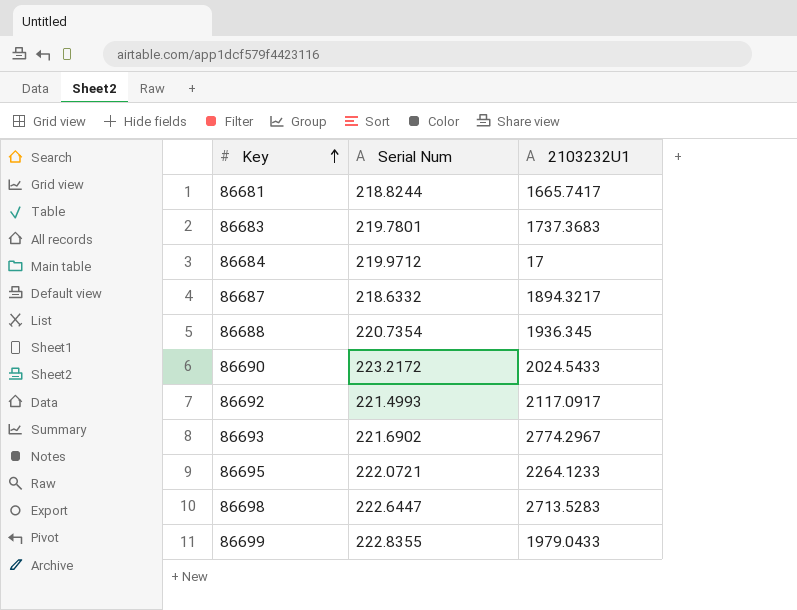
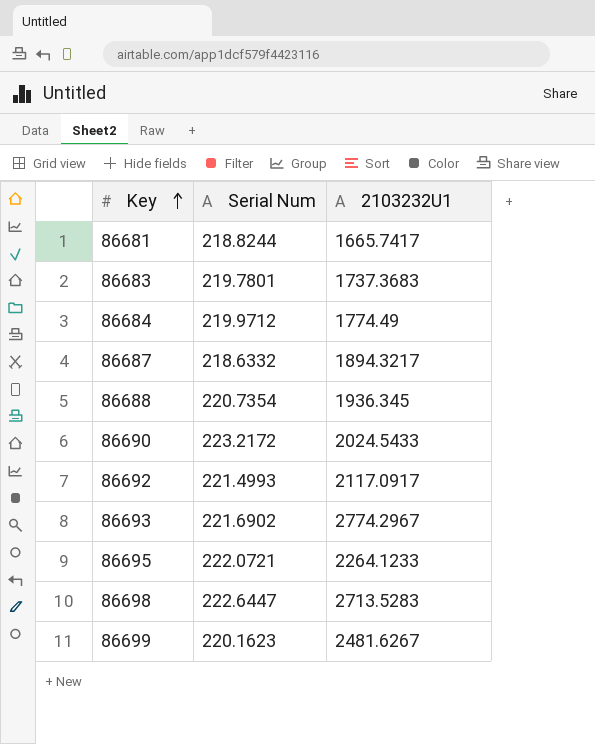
86684 | 2103232U1: 17 -> 1774.49
86699 | Serial Num: 222.8355 -> 220.1623
86699 | 2103232U1: 1979.0433 -> 2481.6267

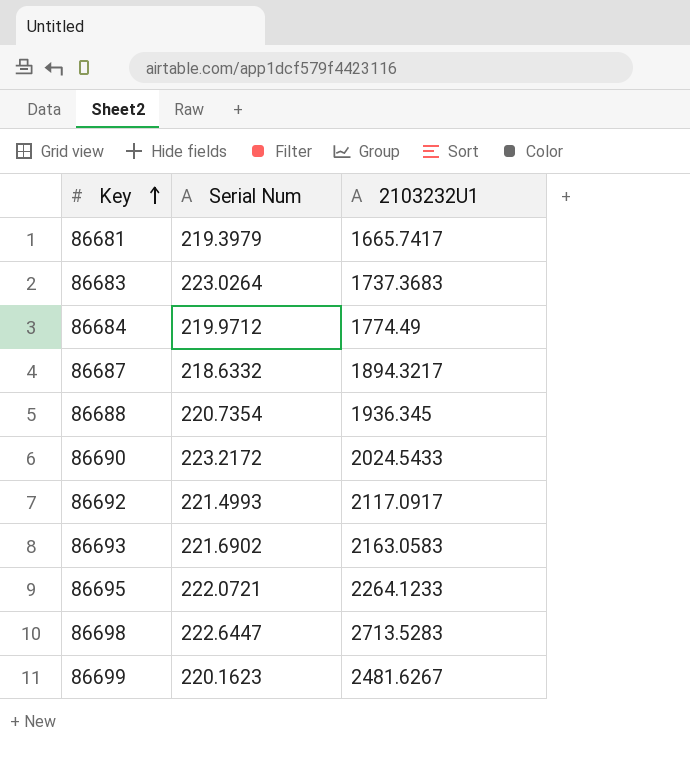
86681 | Serial Num: 218.8244 -> 219.3979
86683 | Serial Num: 219.7801 -> 223.0264
86693 | 2103232U1: 2774.2967 -> 2163.0583

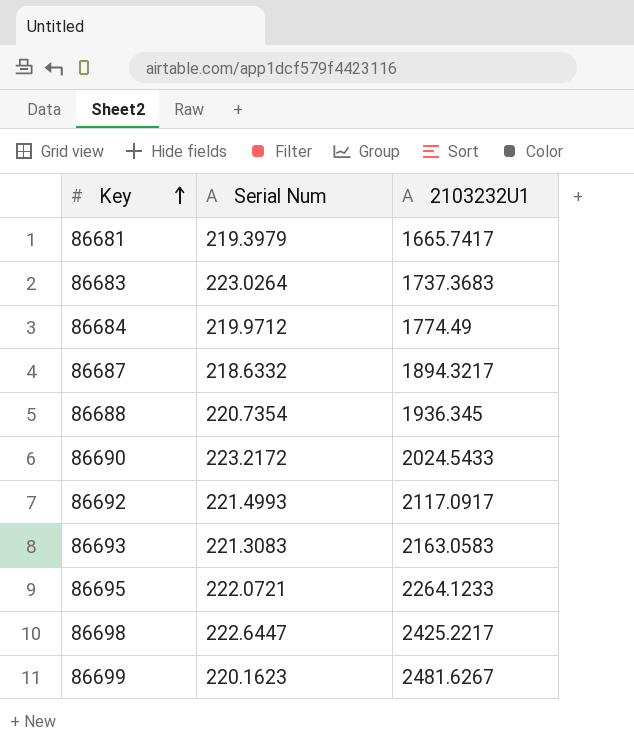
86693 | Serial Num: 221.6902 -> 221.3083
86698 | 2103232U1: 2713.5283 -> 2425.2217

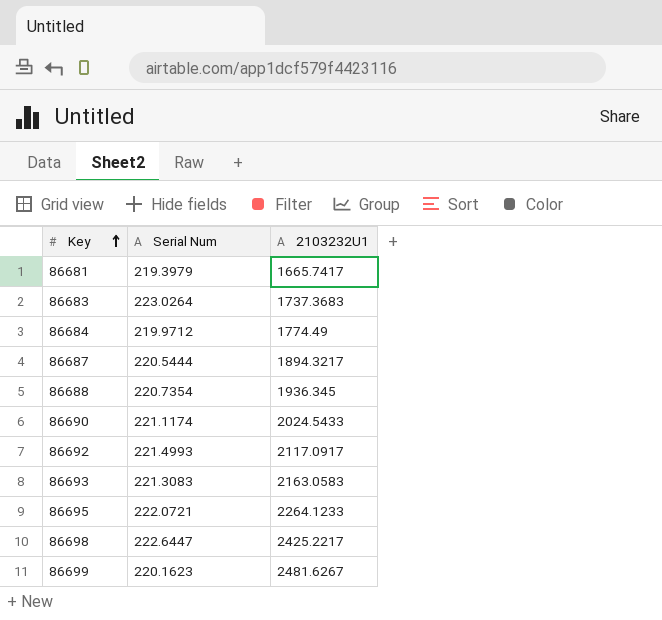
86687 | Serial Num: 218.6332 -> 220.5444
86690 | Serial Num: 223.2172 -> 221.1174

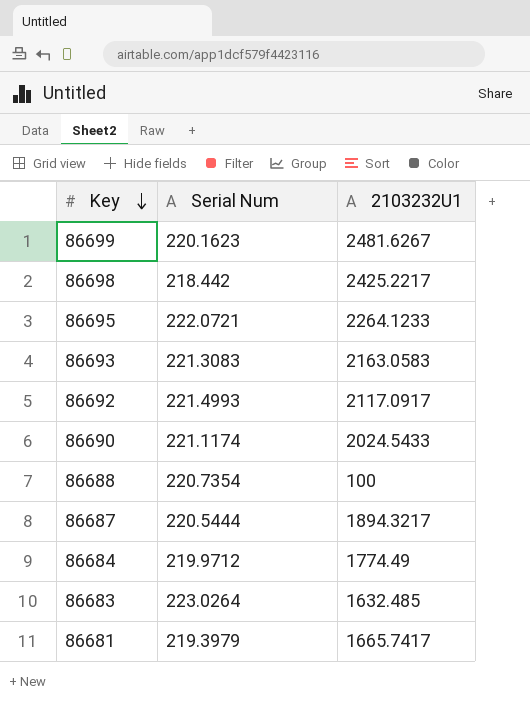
row order: Key ascending -> Key descending
86698 | Serial Num: 222.6447 -> 218.442
86688 | 2103232U1: 1936.345 -> 100
86683 | 2103232U1: 1737.3683 -> 1632.485

